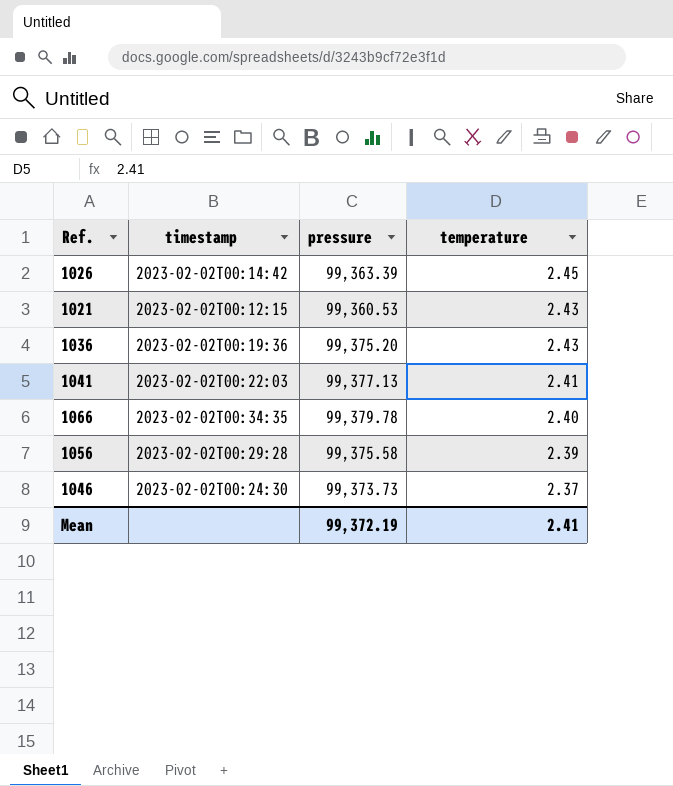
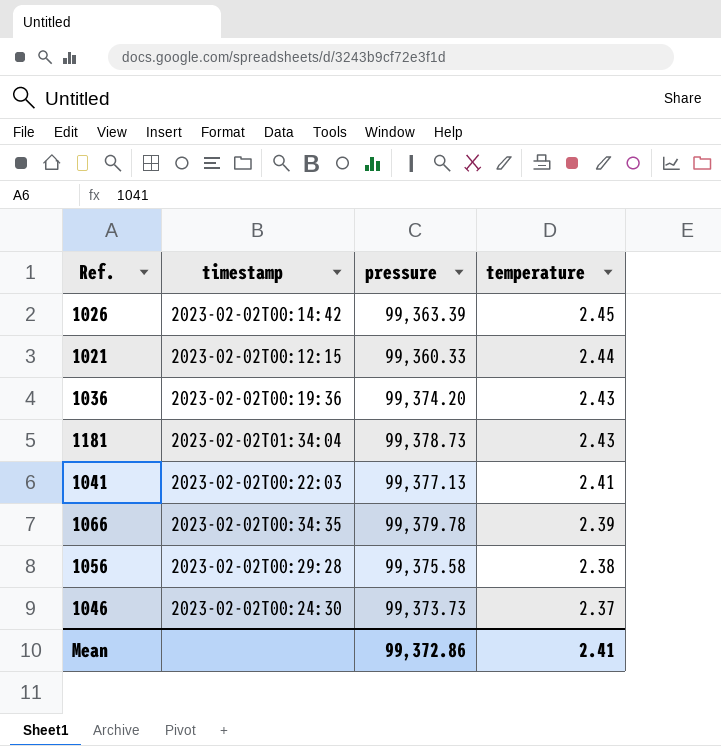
1021 | pressure: 99,360.53 -> 99,360.33
1021 | temperature: 2.43 -> 2.44
1036 | pressure: 99,375.20 -> 99,374.20
row 1181: none -> 2023-02-02T01:34:04 | 99,378.73 | 2.43
1066 | temperature: 2.40 -> 2.39
1056 | temperature: 2.39 -> 2.38
Mean | pressure: 99,372.19 -> 99,372.86

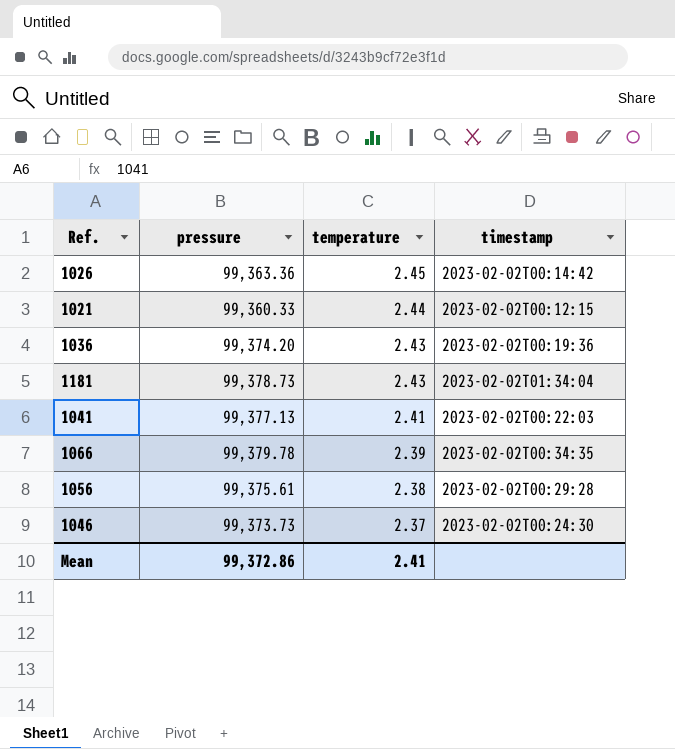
column timestamp | position: 2 -> 4
1026 | pressure: 99,363.39 -> 99,363.36
1056 | pressure: 99,375.58 -> 99,375.61

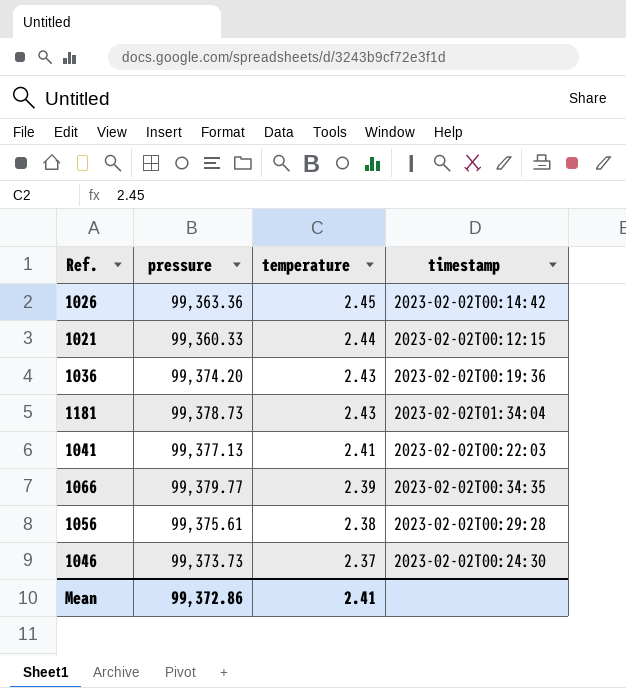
1066 | pressure: 99,379.78 -> 99,379.77

